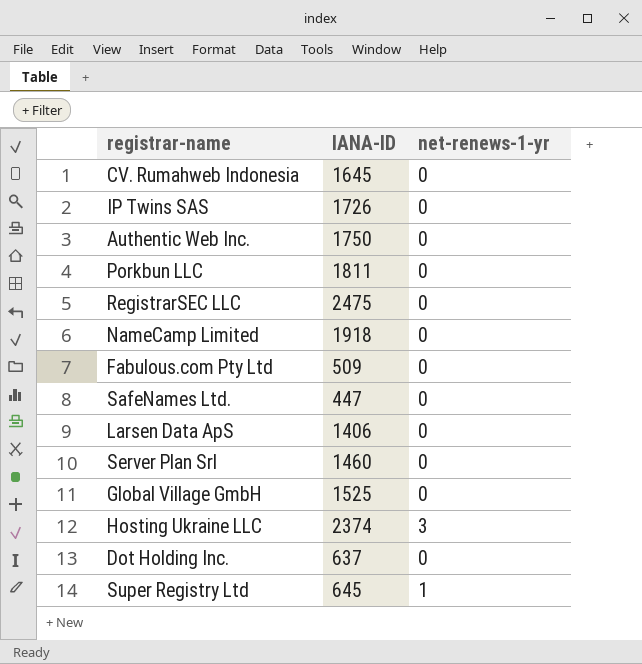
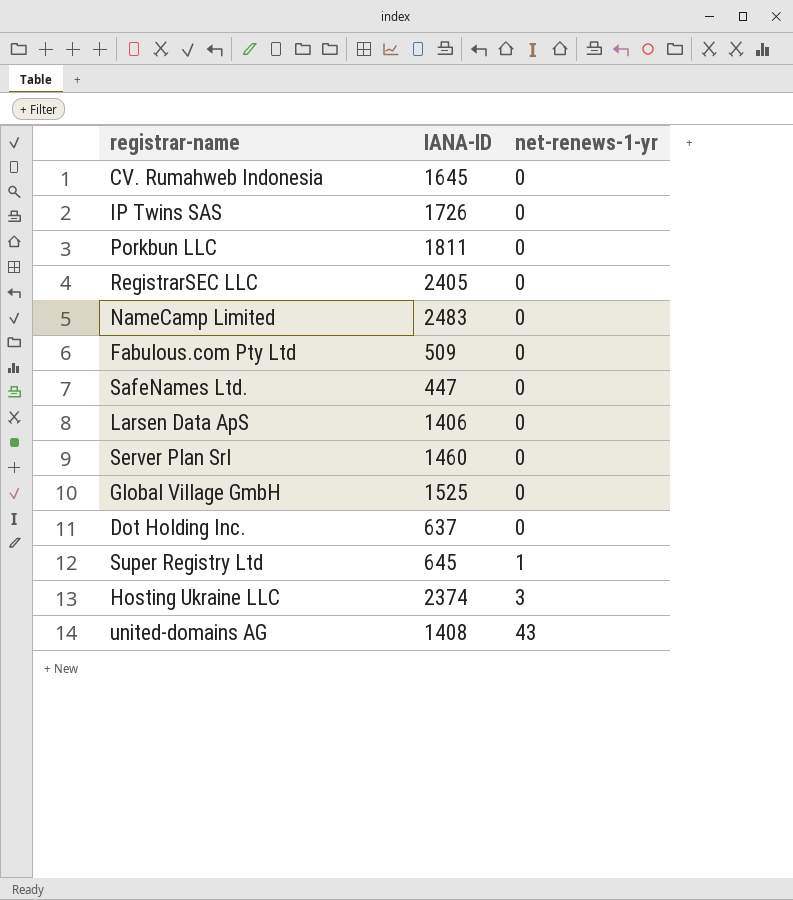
row order: none -> net-renews-1-yr ascending
row Authentic Web Inc.: 1750 | 0 -> none
RegistrarSEC LLC | IANA-ID: 2475 -> 2405
NameCamp Limited | IANA-ID: 1918 -> 2483
row united-domains AG: none -> 1408 | 43

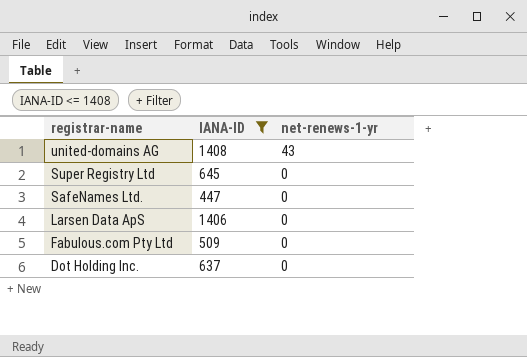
filter: none -> IANA-ID <= 1408
row order: net-renews-1-yr ascending -> registrar-name descending
Super Registry Ltd | net-renews-1-yr: 1 -> 0

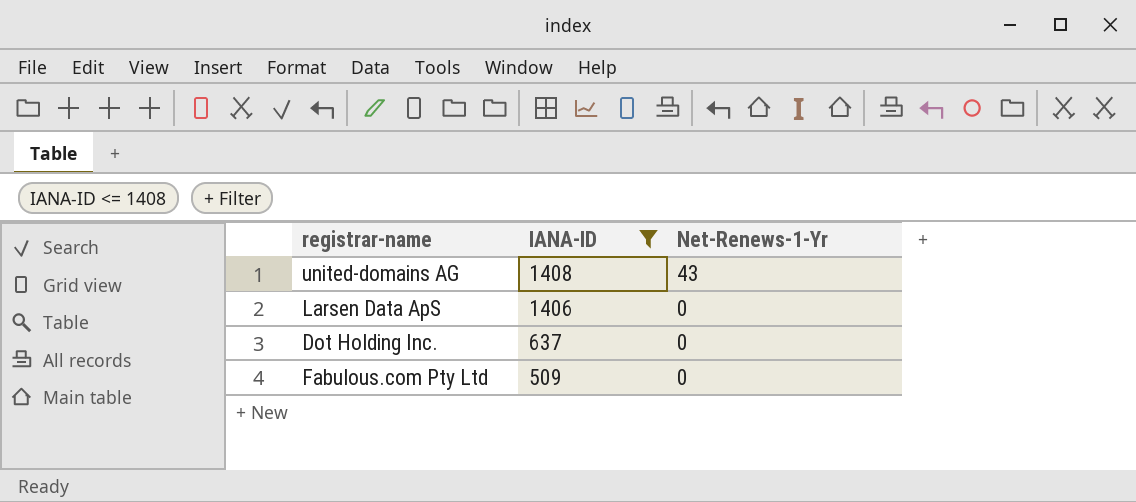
row order: registrar-name descending -> IANA-ID descending
column name: net-renews-1-yr -> Net-Renews-1-Yr
row Super Registry Ltd: 645 | 0 -> none
row SafeNames Ltd.: 447 | 0 -> none

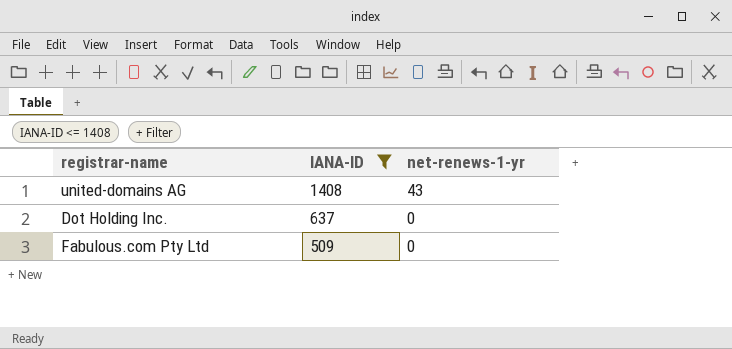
column name: Net-Renews-1-Yr -> net-renews-1-yr
row Larsen Data ApS: 1406 | 0 -> none

